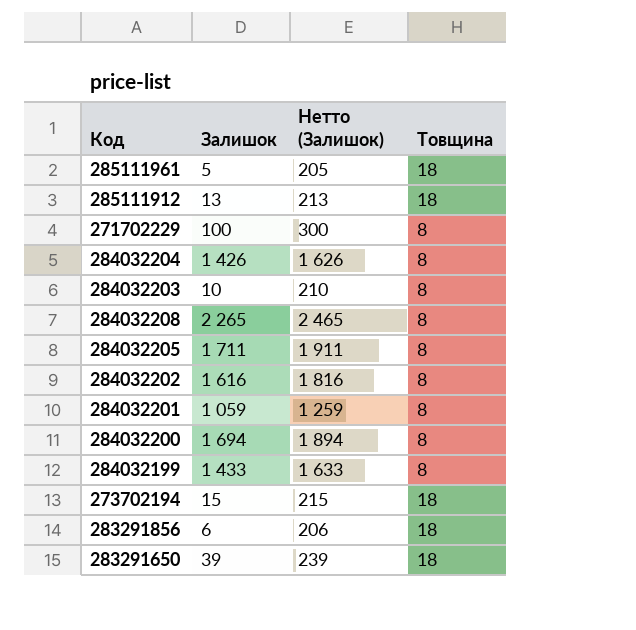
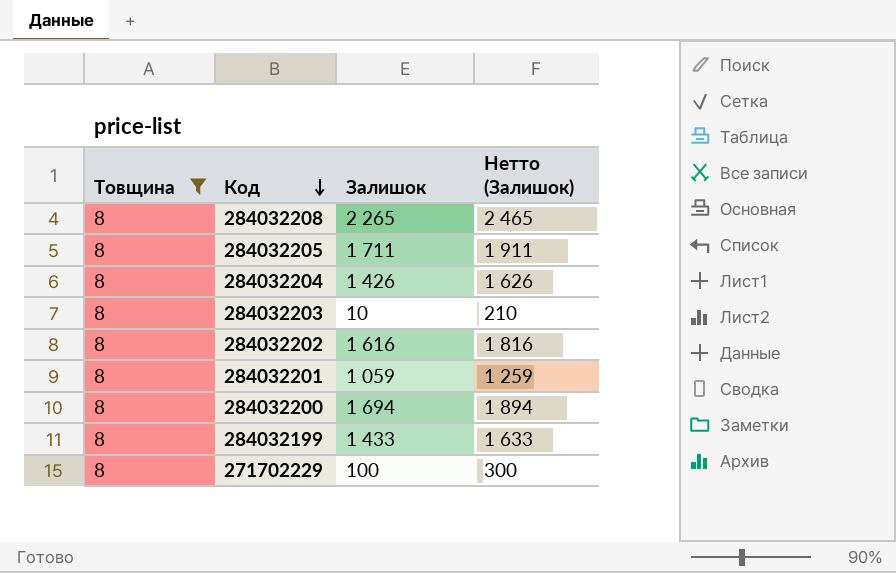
filter: none -> Товщина = 8
row order: none -> Код descending
column Товщина | position: 4 -> 1

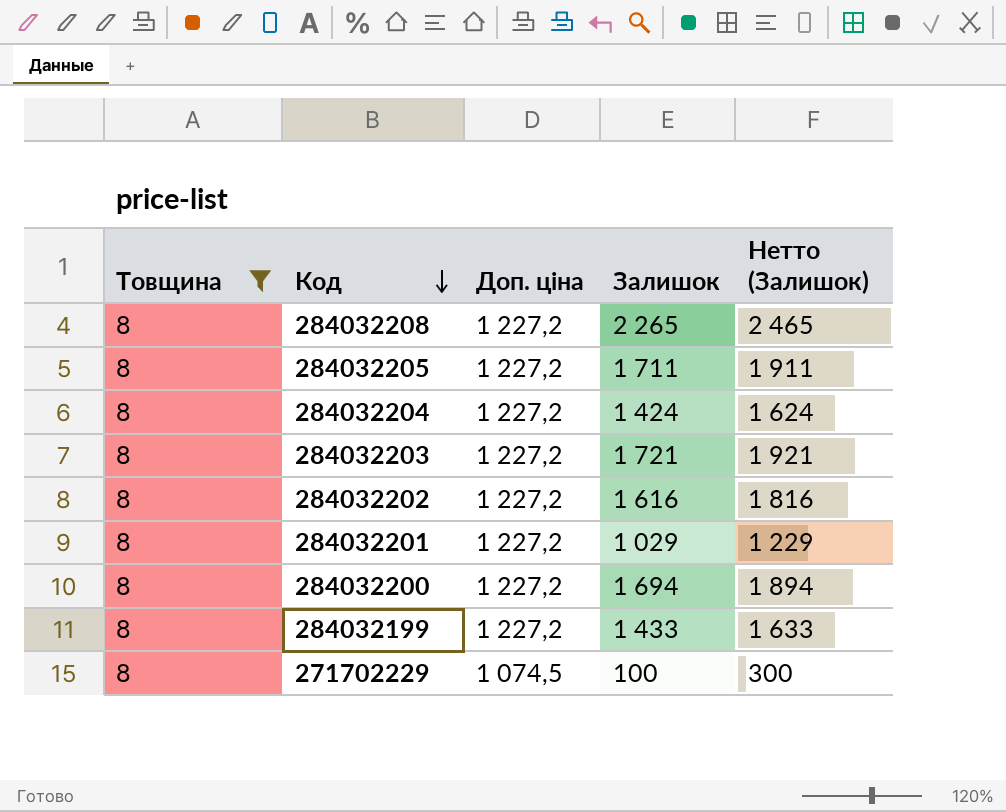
column Доп. ціна | position: none -> 3
284032204 | Залишок: 1 426 -> 1 424
284032204 | Нетто (Залишок): 1 626 -> 1 624
284032203 | Залишок: 10 -> 1 721
284032203 | Нетто (Залишок): 210 -> 1 921
284032201 | Залишок: 1 059 -> 1 029
284032201 | Нетто (Залишок): 1 259 -> 1 229

